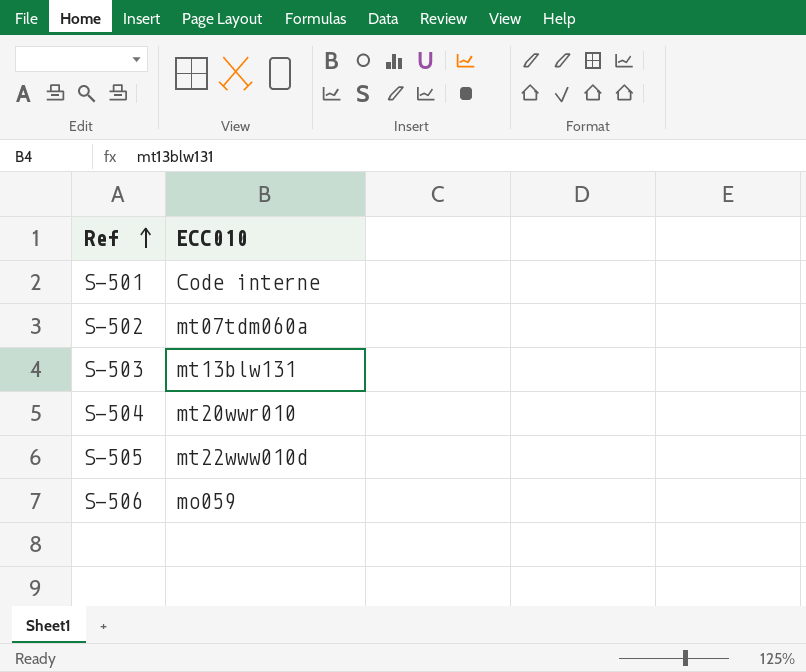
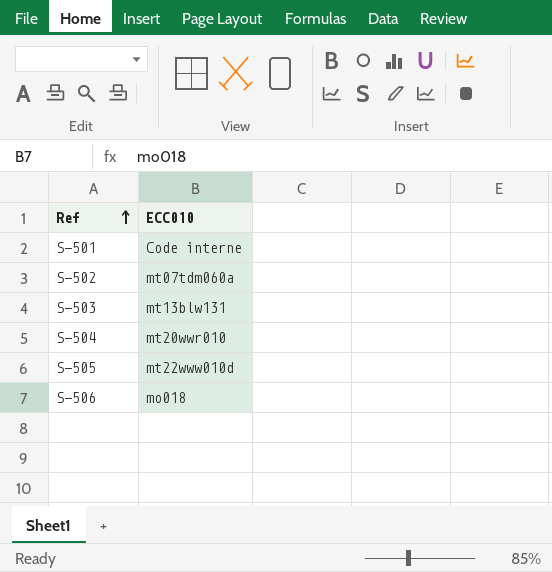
S-506 | ECC010: mo059 -> mo018

